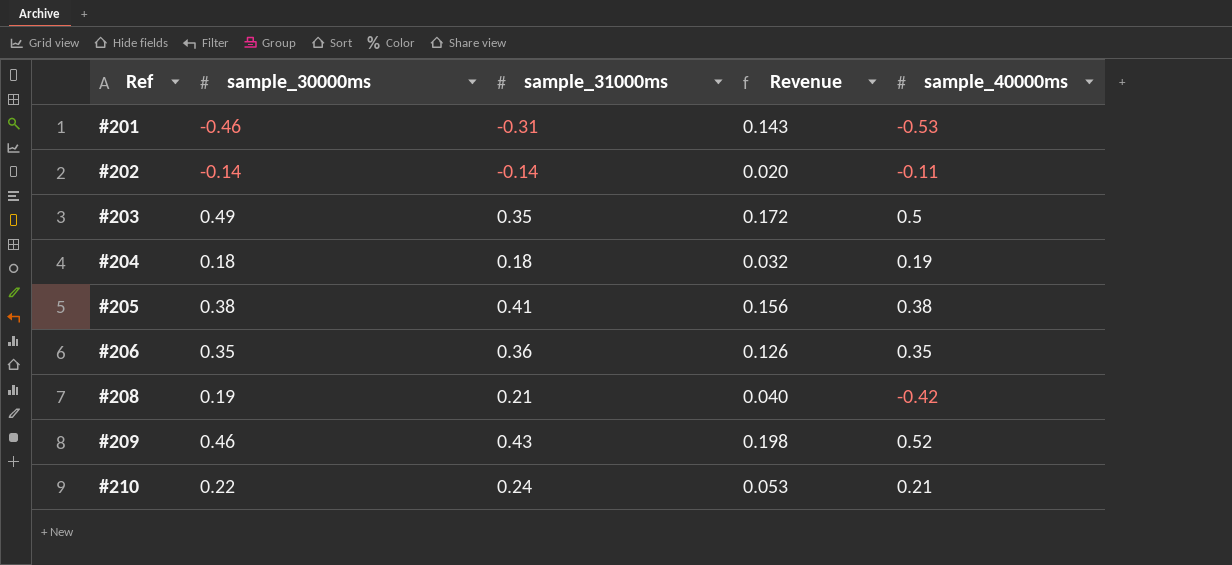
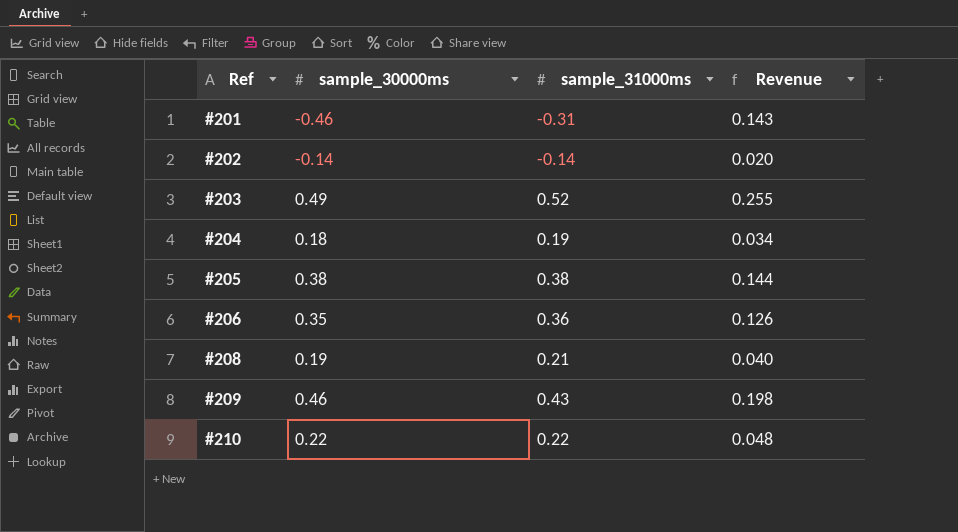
column sample_40000ms | position: 5 -> none
#203 | sample_31000ms: 0.35 -> 0.52
#203 | Revenue: 0.172 -> 0.255
#204 | sample_31000ms: 0.18 -> 0.19
#204 | Revenue: 0.032 -> 0.034
#205 | sample_31000ms: 0.41 -> 0.38
#205 | Revenue: 0.156 -> 0.144
#210 | sample_31000ms: 0.24 -> 0.22
#210 | Revenue: 0.053 -> 0.048

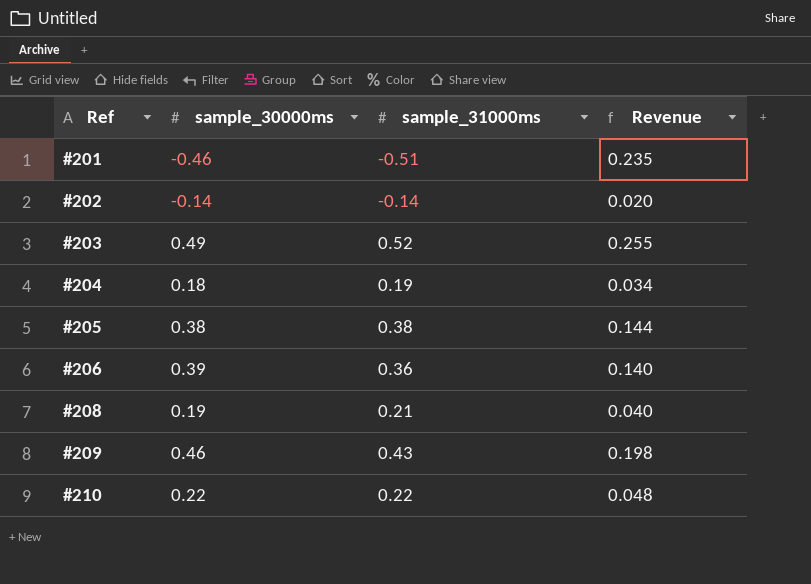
#201 | sample_31000ms: -0.31 -> -0.51
#201 | Revenue: 0.143 -> 0.235
#206 | sample_30000ms: 0.35 -> 0.39
#206 | Revenue: 0.126 -> 0.140

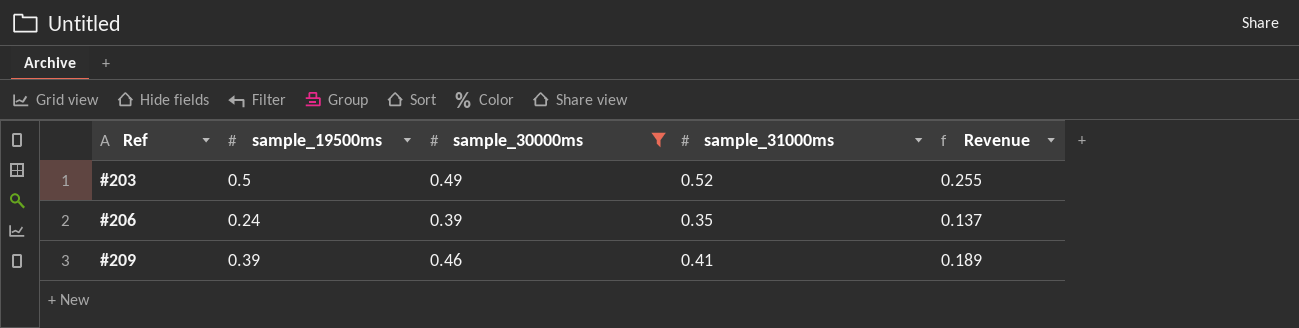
filter: none -> sample_30000ms >= 0.39
column sample_19500ms | position: none -> 2
#206 | sample_31000ms: 0.36 -> 0.35
#206 | Revenue: 0.140 -> 0.137
#209 | sample_31000ms: 0.43 -> 0.41
#209 | Revenue: 0.198 -> 0.189

